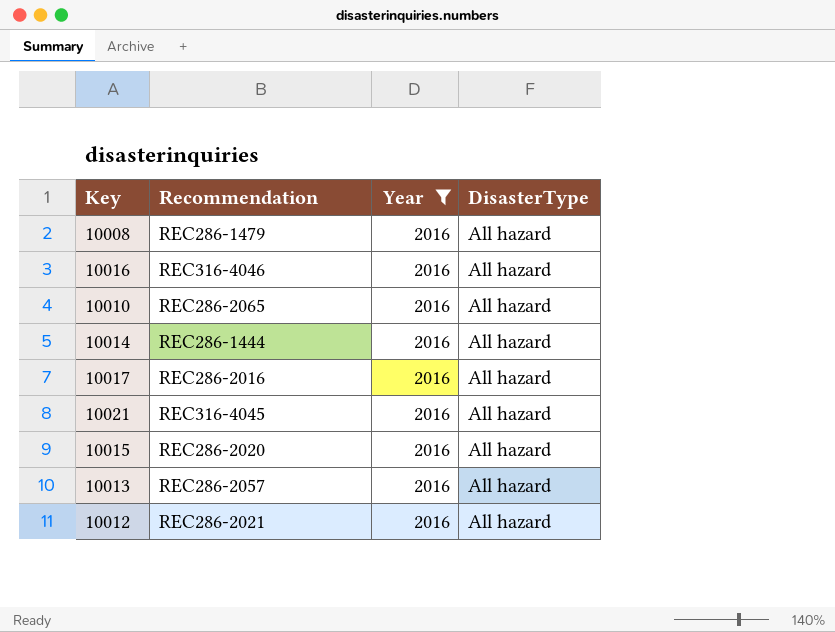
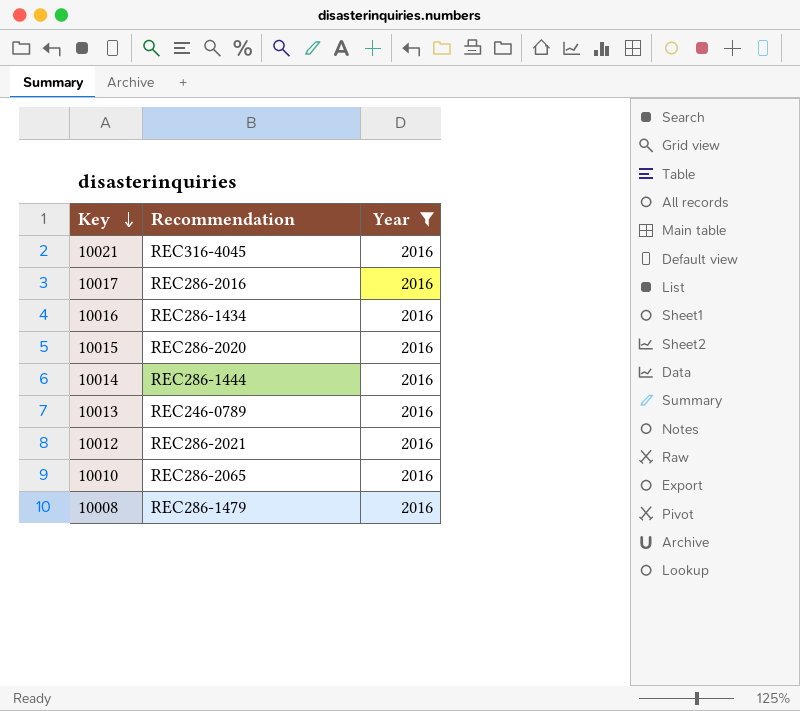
row order: none -> Key descending
column DisasterType | position: 4 -> none
10016 | Recommendation: REC316-4046 -> REC286-1434
10013 | Recommendation: REC286-2057 -> REC246-0789

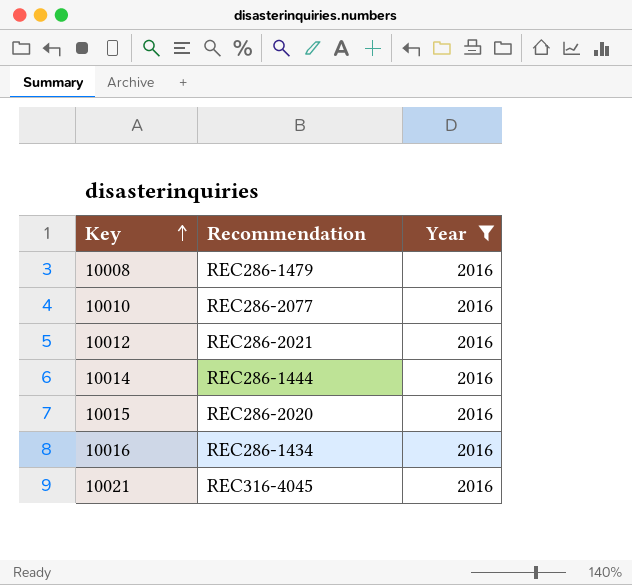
row order: Key descending -> Key ascending
row 10017: REC286-2016 | 2016 -> none
row 10013: REC246-0789 | 2016 -> none
10010 | Recommendation: REC286-2065 -> REC286-2077

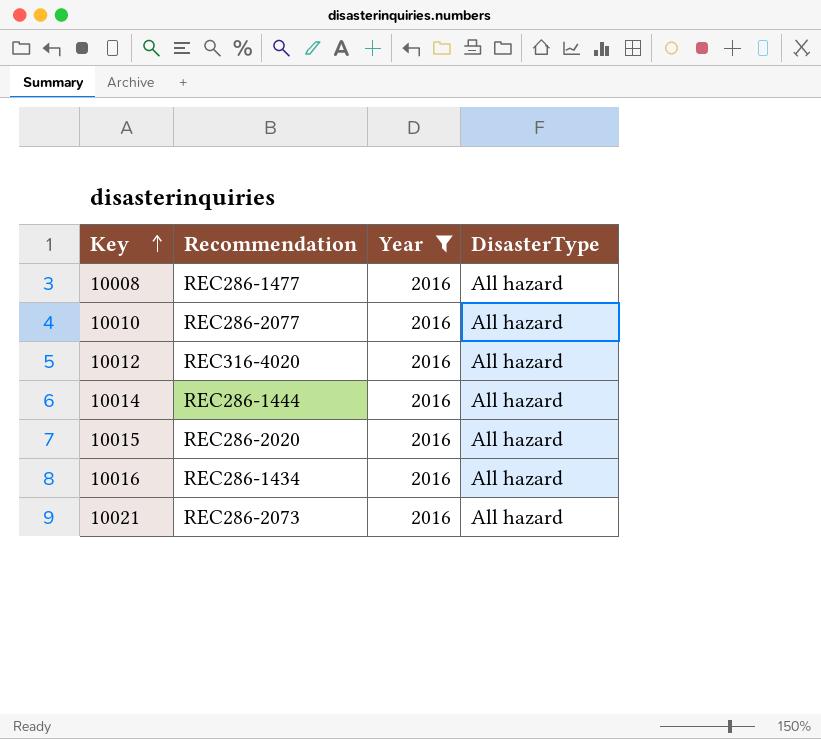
column DisasterType | position: none -> 4
10008 | Recommendation: REC286-1479 -> REC286-1477
10012 | Recommendation: REC286-2021 -> REC316-4020
10021 | Recommendation: REC316-4045 -> REC286-2073

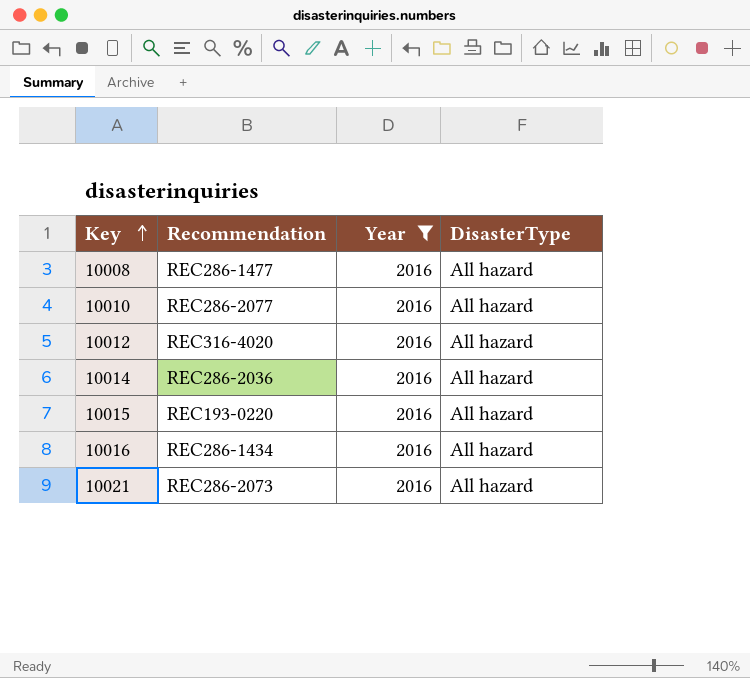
10014 | Recommendation: REC286-1444 -> REC286-2036
10015 | Recommendation: REC286-2020 -> REC193-0220

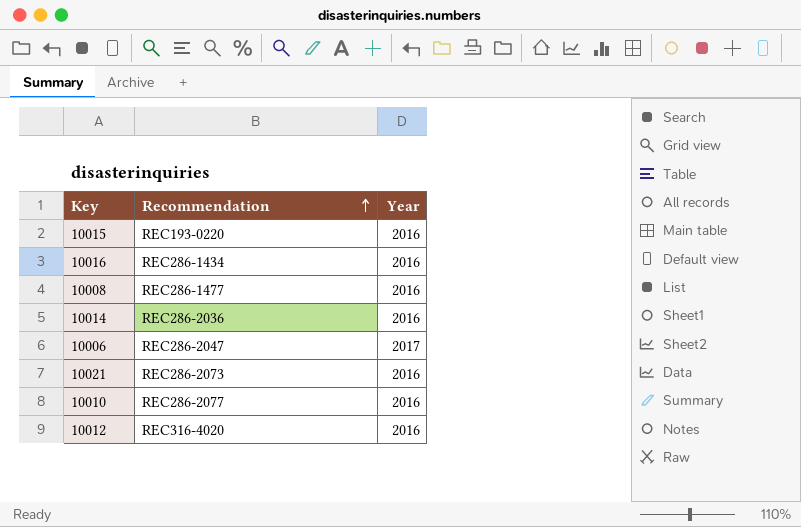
filter: Year = 2016 -> none
row order: Key ascending -> Recommendation ascending
column DisasterType | position: 4 -> none

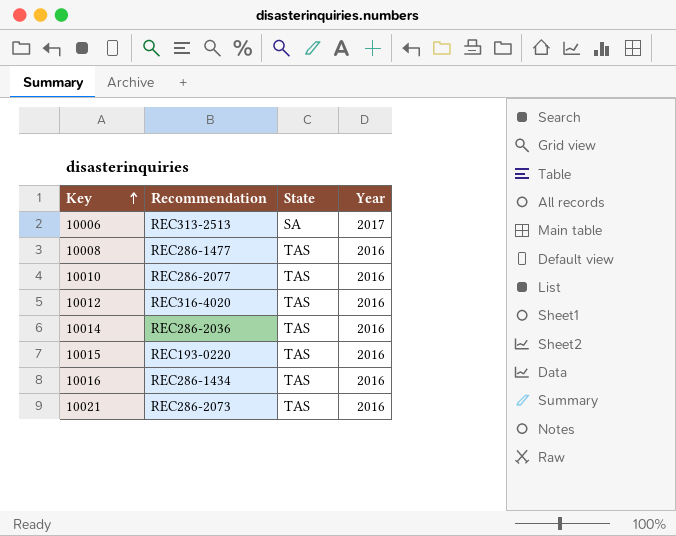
row order: Recommendation ascending -> Key ascending
column State | position: none -> 3
10006 | Recommendation: REC286-2047 -> REC313-2513

